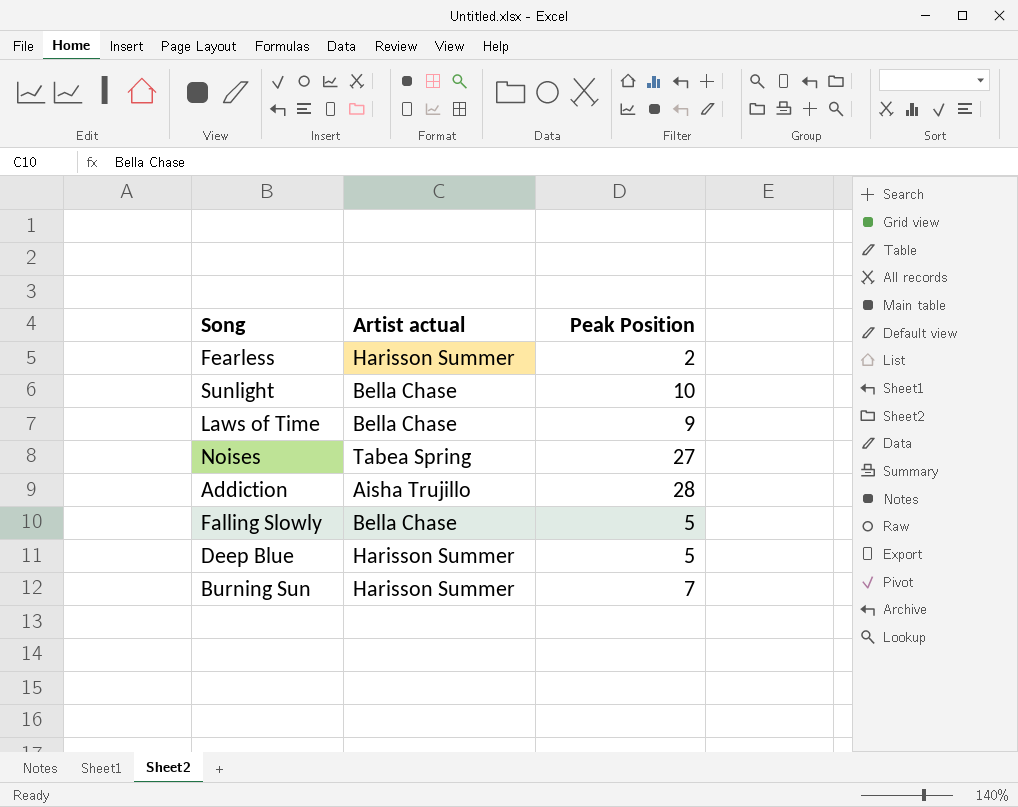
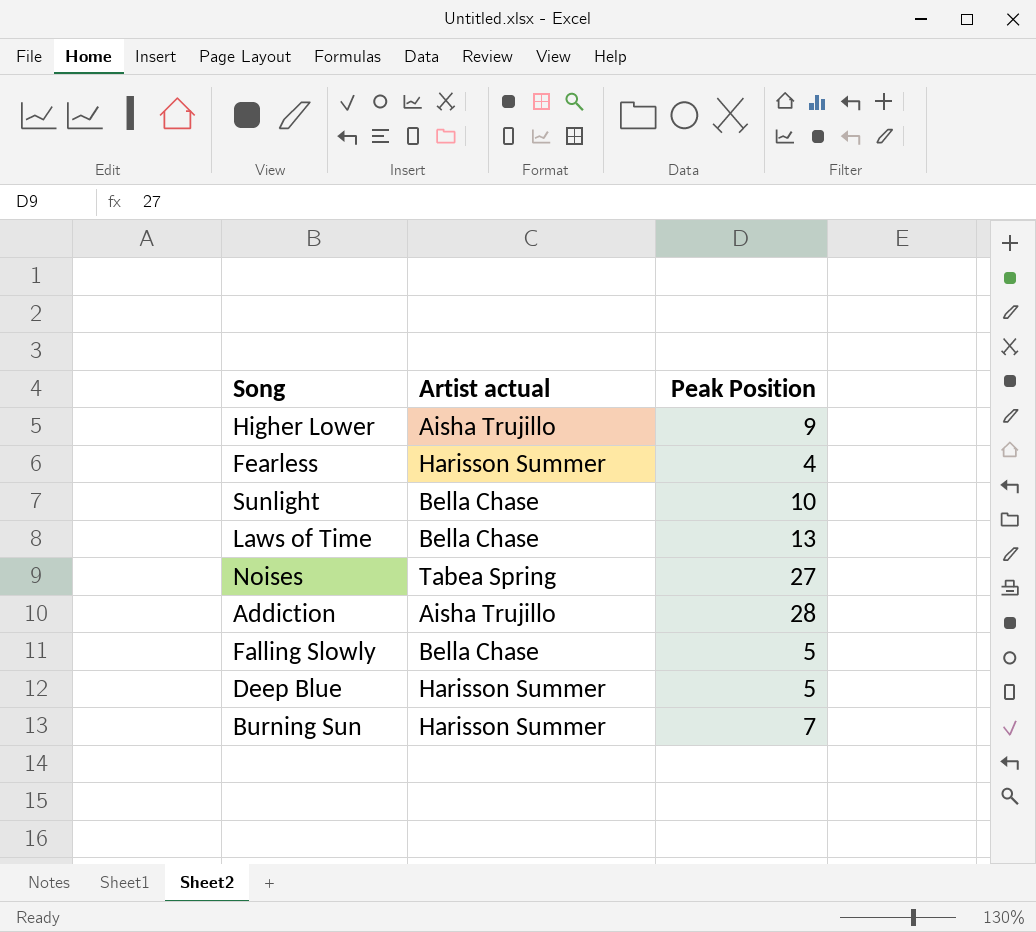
row Higher Lower: none -> Aisha Trujillo | 9
Fearless | Peak Position: 2 -> 4
Laws of Time | Peak Position: 9 -> 13

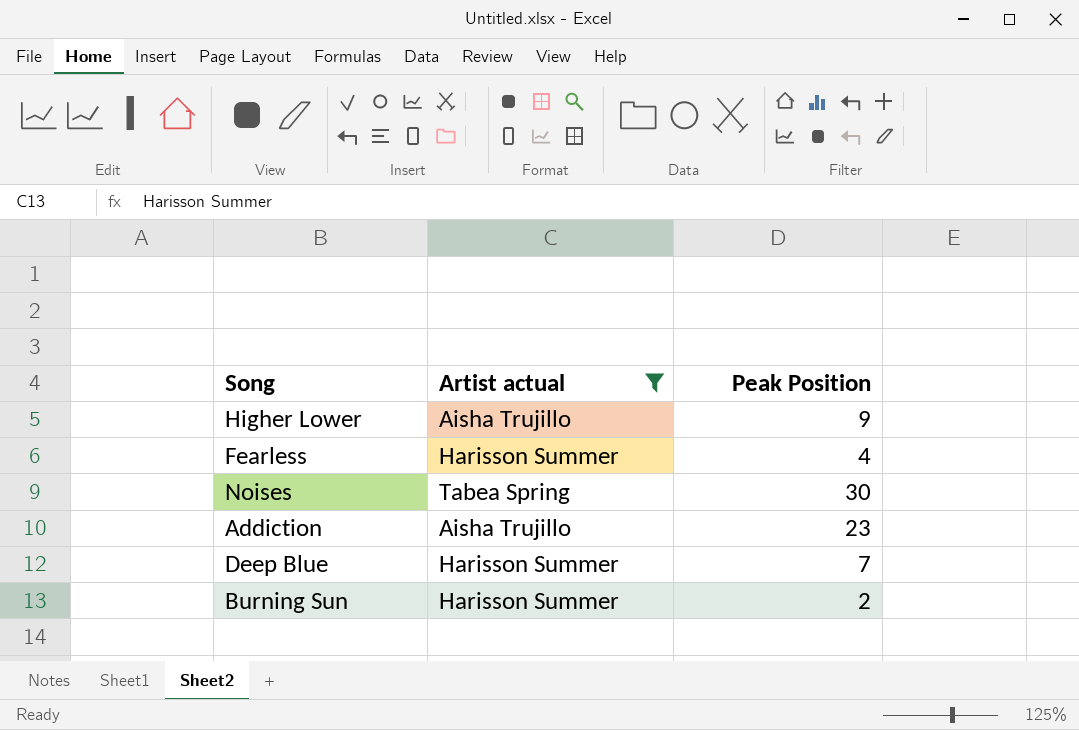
filter: none -> Artist actual != Bella Chase
Noises | Peak Position: 27 -> 30
Addiction | Peak Position: 28 -> 23
Deep Blue | Peak Position: 5 -> 7
Burning Sun | Peak Position: 7 -> 2

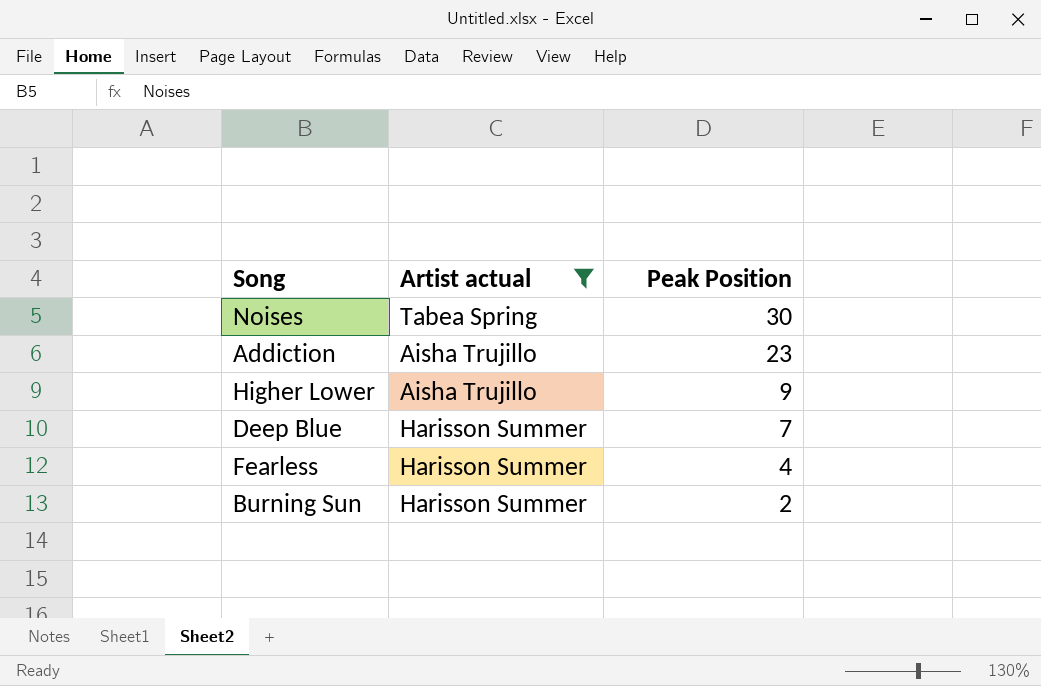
row order: none -> Peak Position descending

